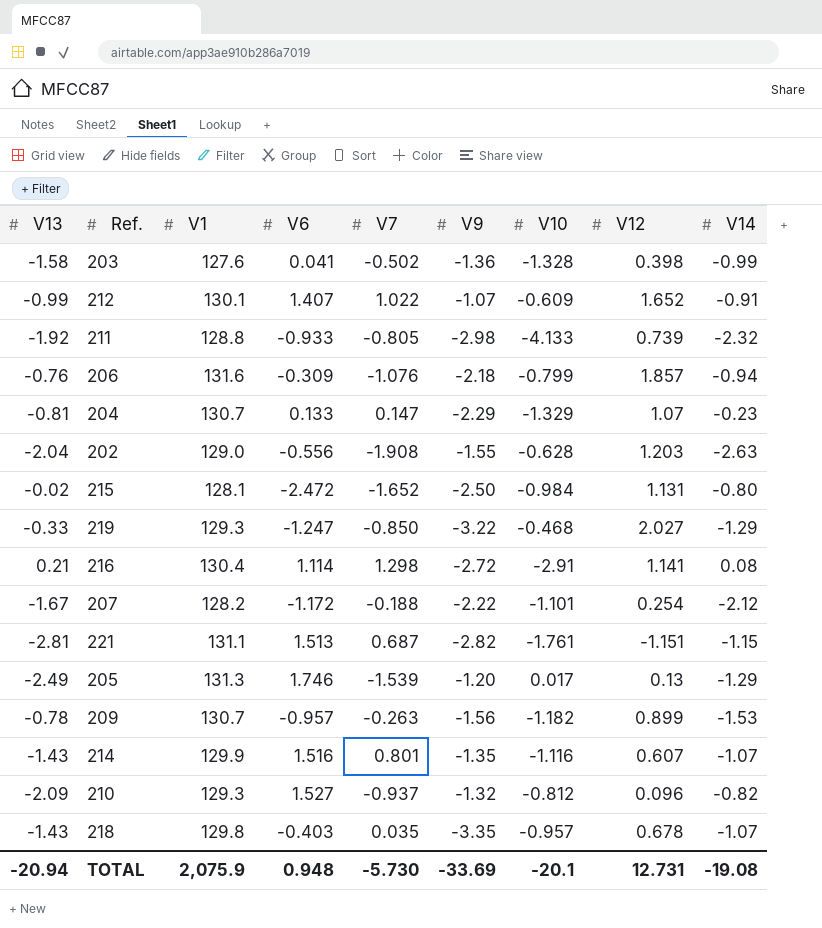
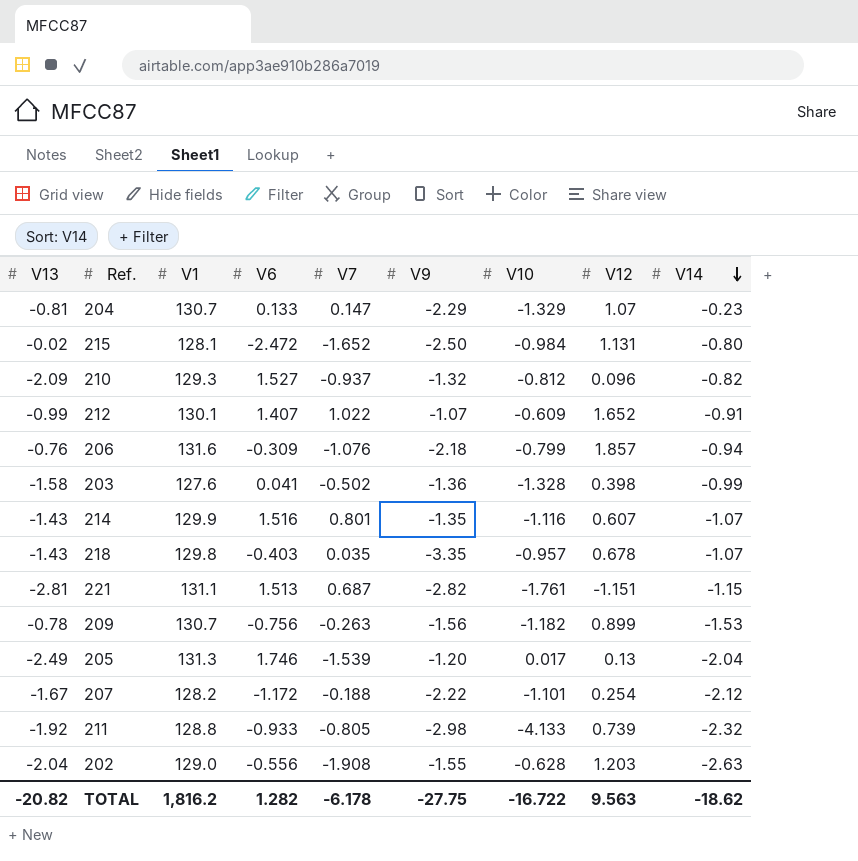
row order: none -> V14 descending
row 219: -0.33 | 129.3 | -1.247 | -0.850 | -3.22 | -0.468 | 2.027 | -1.29 -> none
row 216: 0.21 | 130.4 | 1.114 | 1.298 | -2.72 | -2.91 | 1.141 | 0.08 -> none
209 | V6: -0.957 -> -0.756
205 | V14: -1.29 -> -2.04
TOTAL | V13: -20.94 -> -20.82
TOTAL | V1: 2,075.9 -> 1,816.2
TOTAL | V6: 0.948 -> 1.282
TOTAL | V7: -5.730 -> -6.178
TOTAL | V9: -33.69 -> -27.75
TOTAL | V10: -20.1 -> -16.722
TOTAL | V12: 12.731 -> 9.563
TOTAL | V14: -19.08 -> -18.62

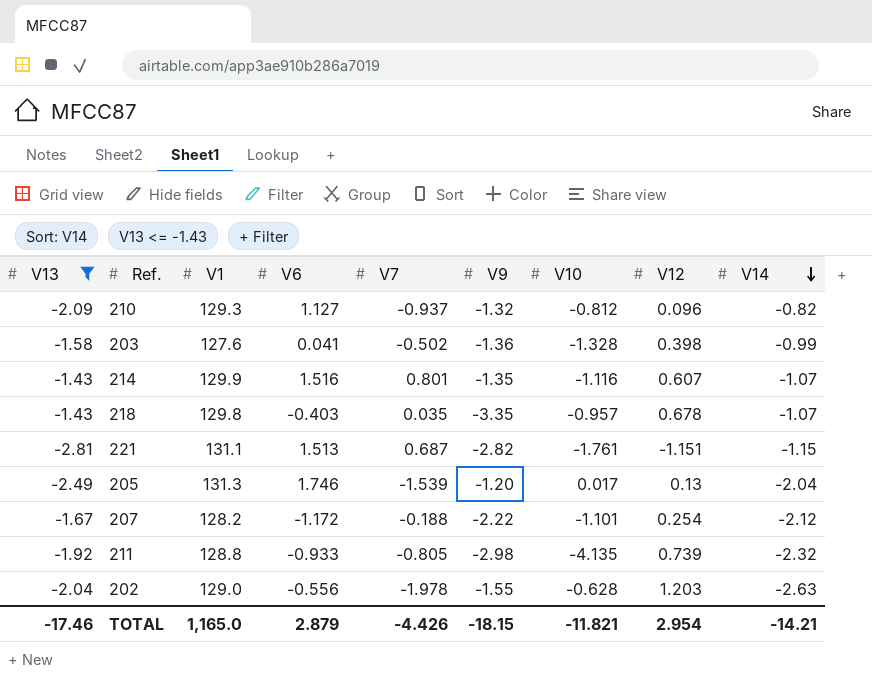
filter: none -> V13 <= -1.43
210 | V6: 1.527 -> 1.127
211 | V10: -4.133 -> -4.135
202 | V7: -1.908 -> -1.978
TOTAL | V13: -20.82 -> -17.46
TOTAL | V1: 1,816.2 -> 1,165.0
TOTAL | V6: 1.282 -> 2.879
TOTAL | V7: -6.178 -> -4.426
TOTAL | V9: -27.75 -> -18.15
TOTAL | V10: -16.722 -> -11.821
TOTAL | V12: 9.563 -> 2.954
TOTAL | V14: -18.62 -> -14.21

